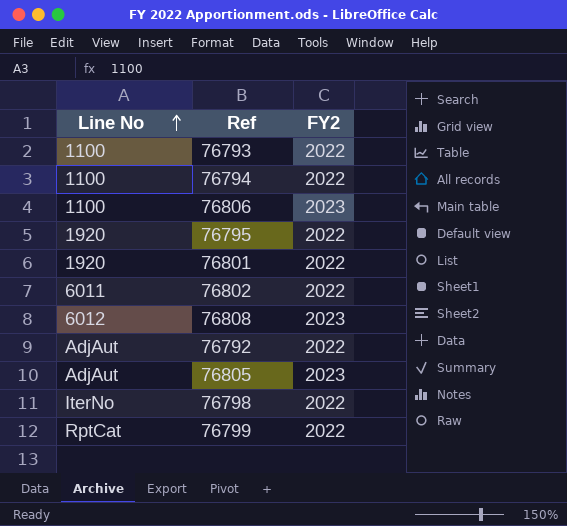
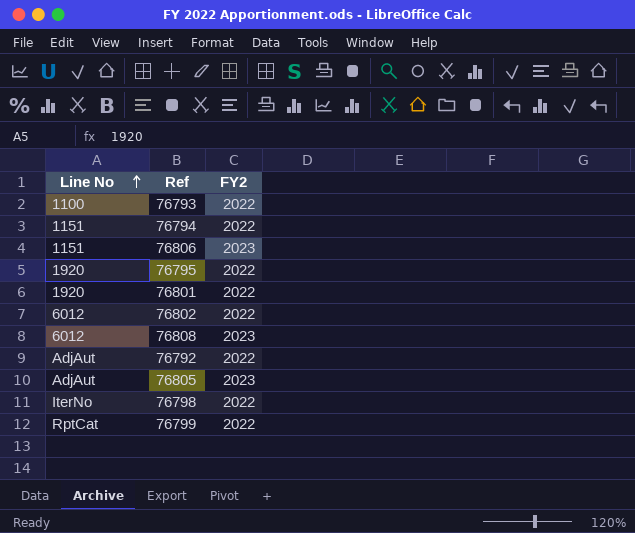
76794 | Line No: 1100 -> 1151
76806 | Line No: 1100 -> 1151
76802 | Line No: 6011 -> 6012

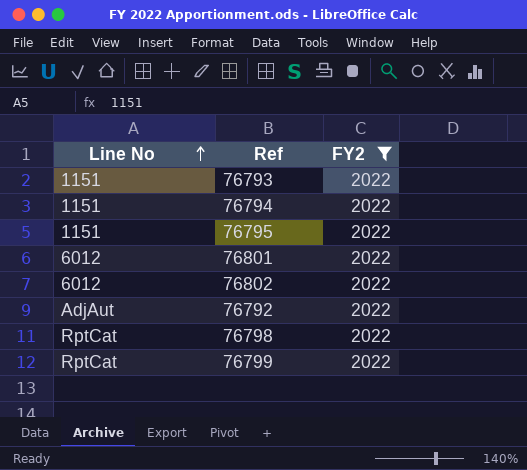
filter: none -> FY2 = 2022
76793 | Line No: 1100 -> 1151
76795 | Line No: 1920 -> 1151
76801 | Line No: 1920 -> 6012
76798 | Line No: IterNo -> RptCat

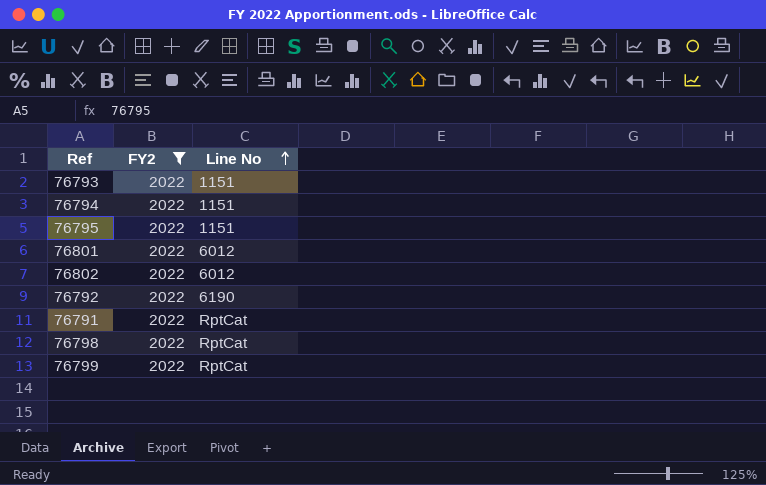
column Line No | position: 1 -> 3
76792 | Line No: AdjAut -> 6190
row 76791: none -> 2022 | RptCat

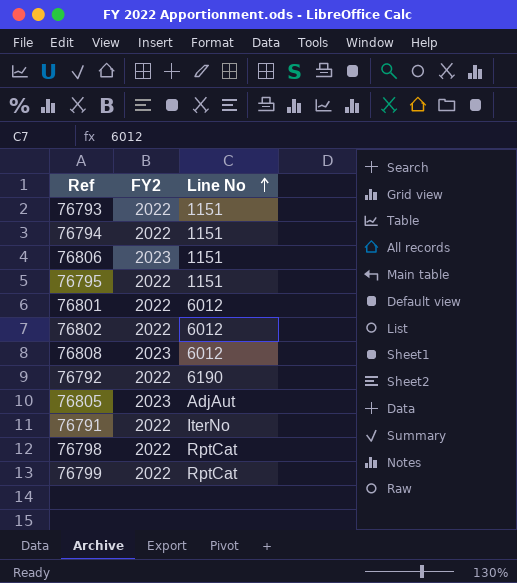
filter: FY2 = 2022 -> none
76791 | Line No: RptCat -> IterNo

